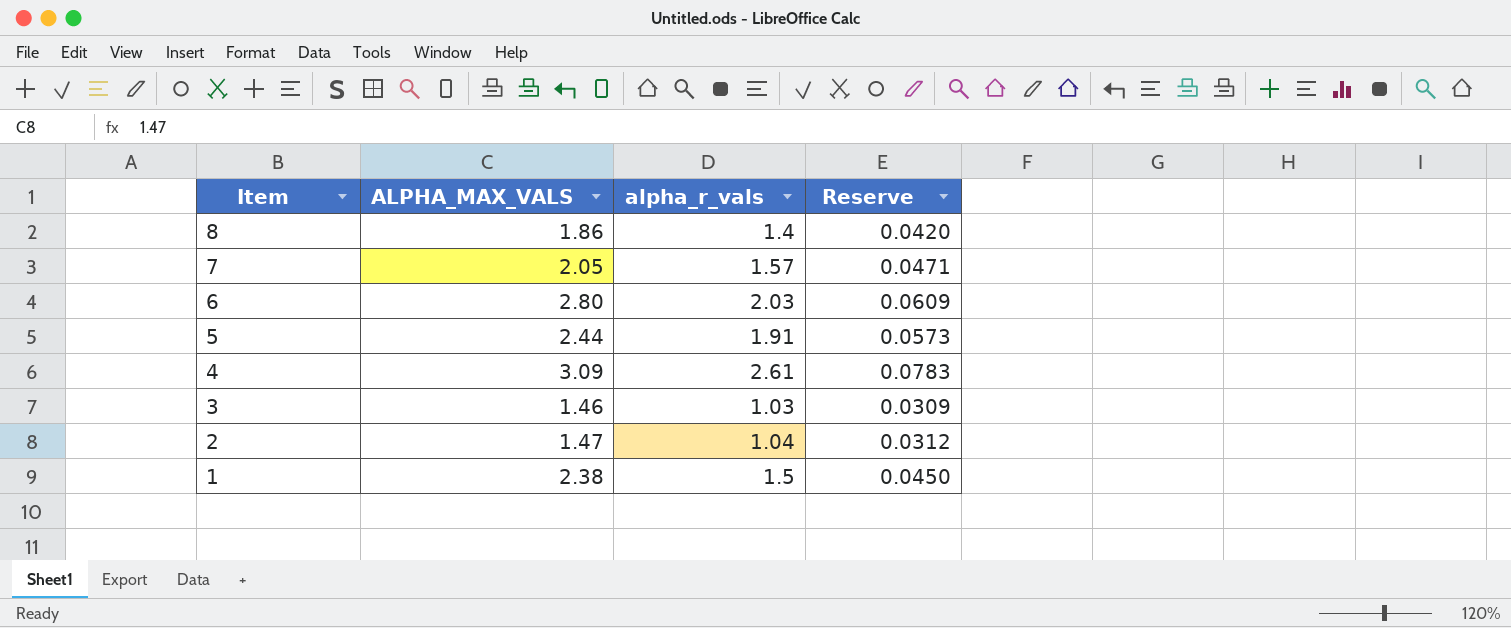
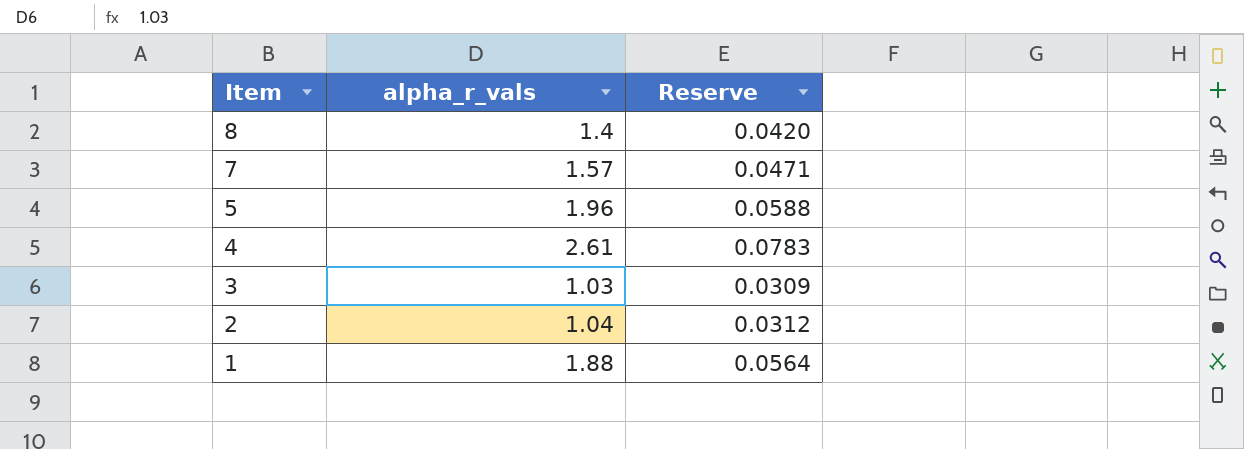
column ALPHA_MAX_VALS | position: 2 -> none
row 6: 2.80 | 2.03 | 0.0609 -> none
5 | alpha_r_vals: 1.91 -> 1.96
5 | Reserve: 0.0573 -> 0.0588
1 | alpha_r_vals: 1.5 -> 1.88
1 | Reserve: 0.0450 -> 0.0564

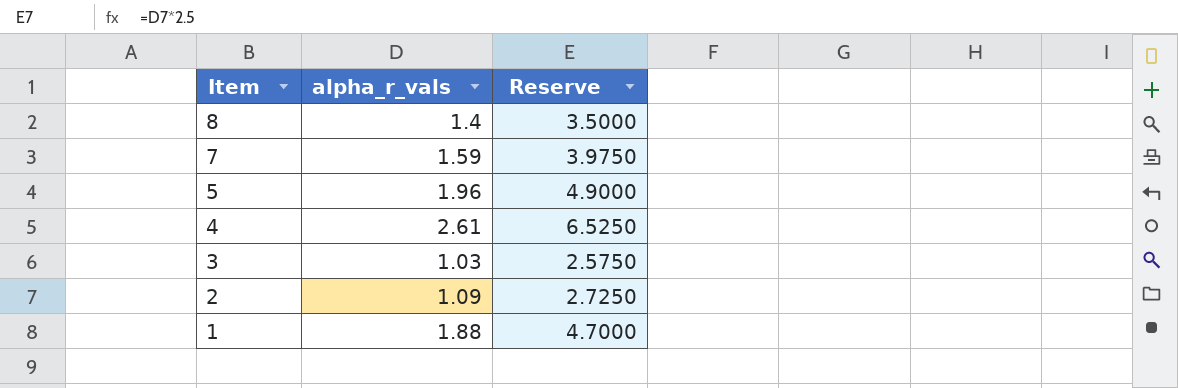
column Reserve | formula: [alpha_r_vals] * 0.03 -> [alpha_r_vals] * 2.5
7 | alpha_r_vals: 1.57 -> 1.59
2 | alpha_r_vals: 1.04 -> 1.09

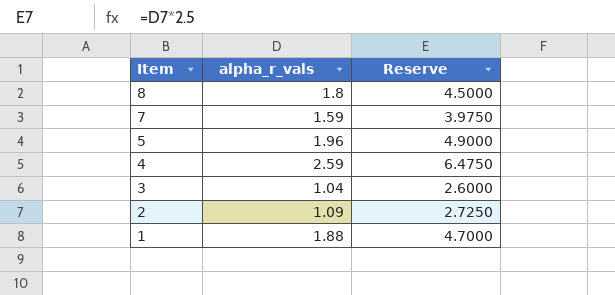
8 | alpha_r_vals: 1.4 -> 1.8
8 | Reserve: 3.5000 -> 4.5000
4 | alpha_r_vals: 2.61 -> 2.59
4 | Reserve: 6.5250 -> 6.4750
3 | alpha_r_vals: 1.03 -> 1.04
3 | Reserve: 2.5750 -> 2.6000

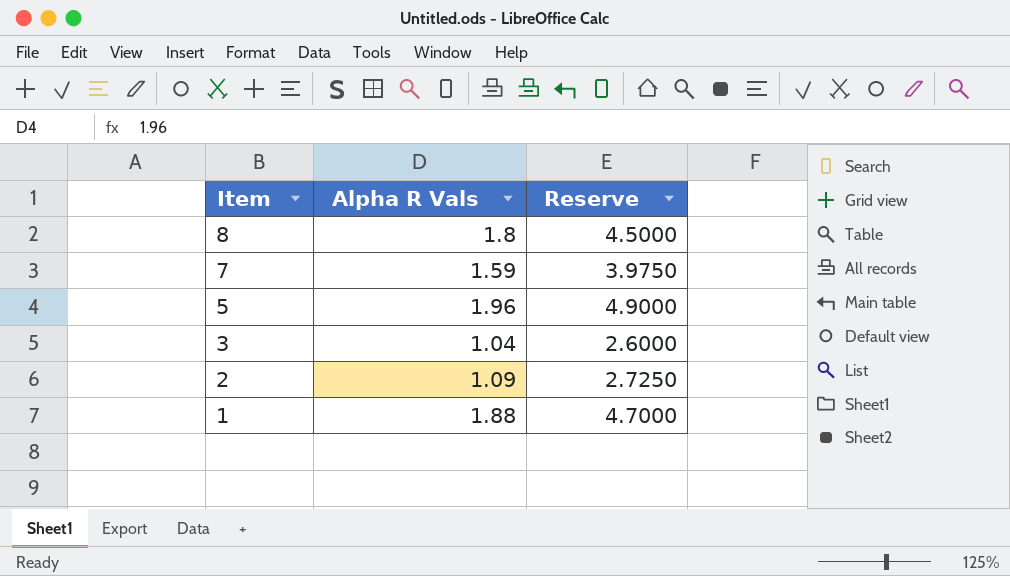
column name: alpha_r_vals -> Alpha R Vals
row 4: 2.59 | 6.4750 -> none

